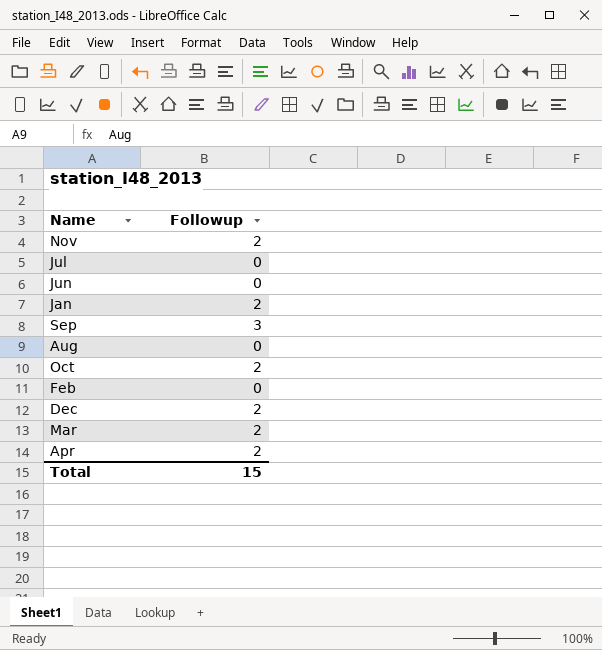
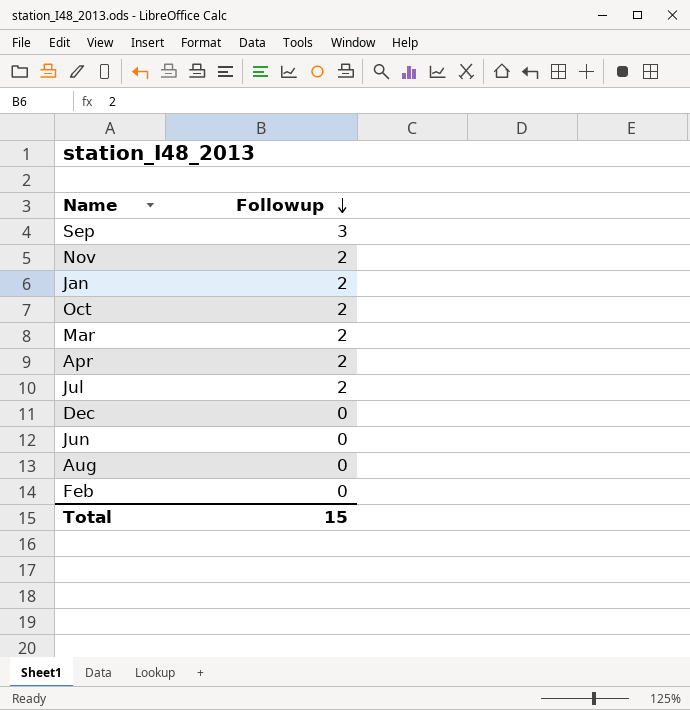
row order: none -> Followup descending
Jul | Followup: 0 -> 2
Dec | Followup: 2 -> 0

